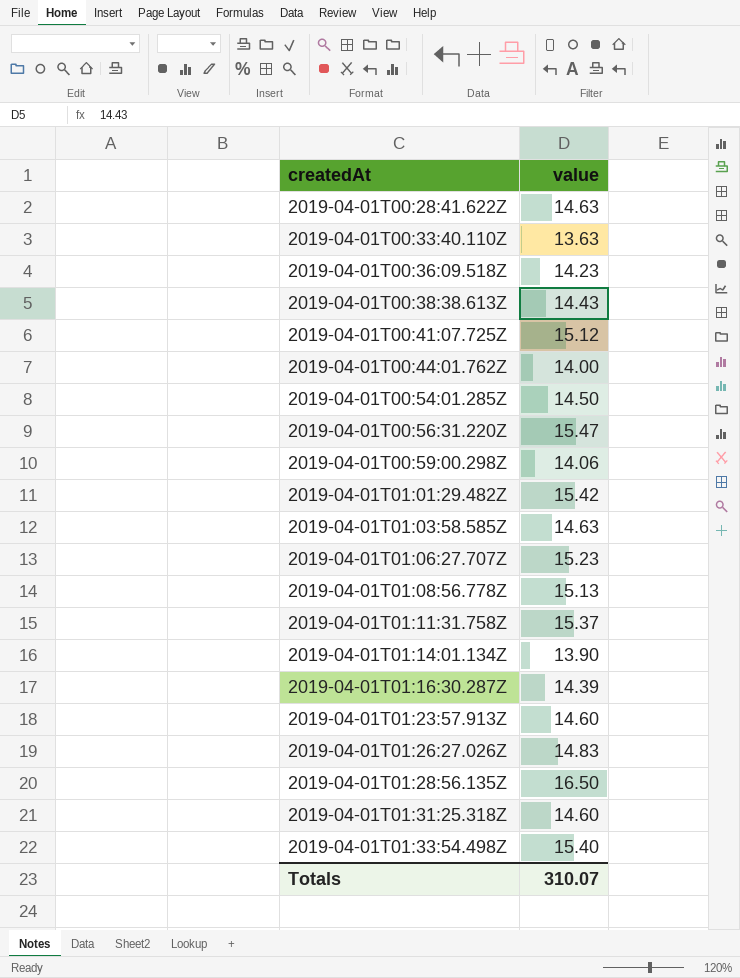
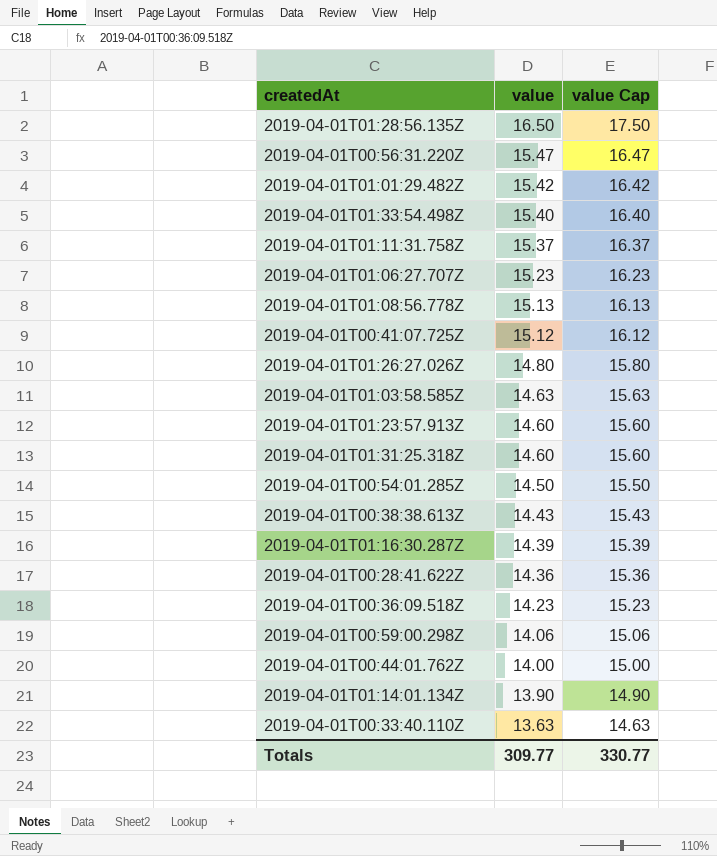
row order: createdAt ascending -> value descending
column value Cap | formula: none -> [value] + 1
2019-04-01T01:26:27.026Z | value: 14.83 -> 14.80
2019-04-01T00:28:41.622Z | value: 14.63 -> 14.36
Totals | value: 310.07 -> 309.77

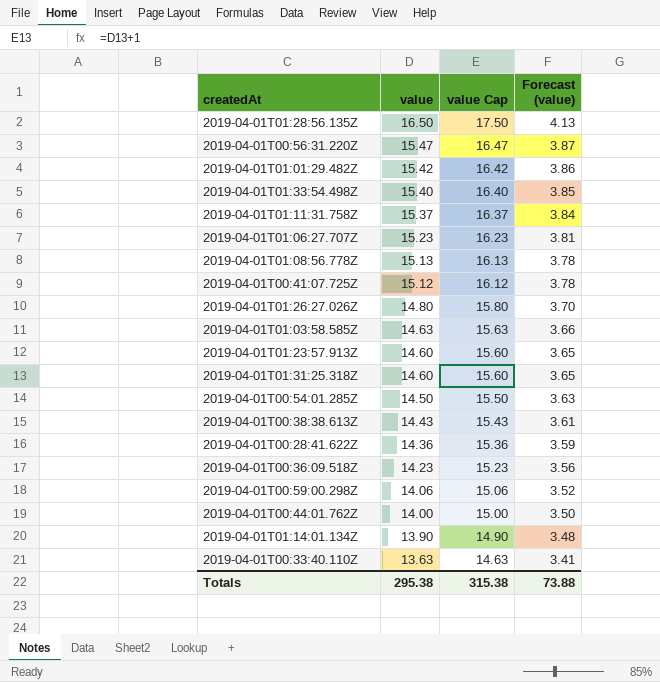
column Forecast (value) | formula: none -> [value] * 0.25
row 2019-04-01T01:16:30.287Z: 14.39 | 15.39 -> none
Totals | value: 309.77 -> 295.38
Totals | value Cap: 330.77 -> 315.38

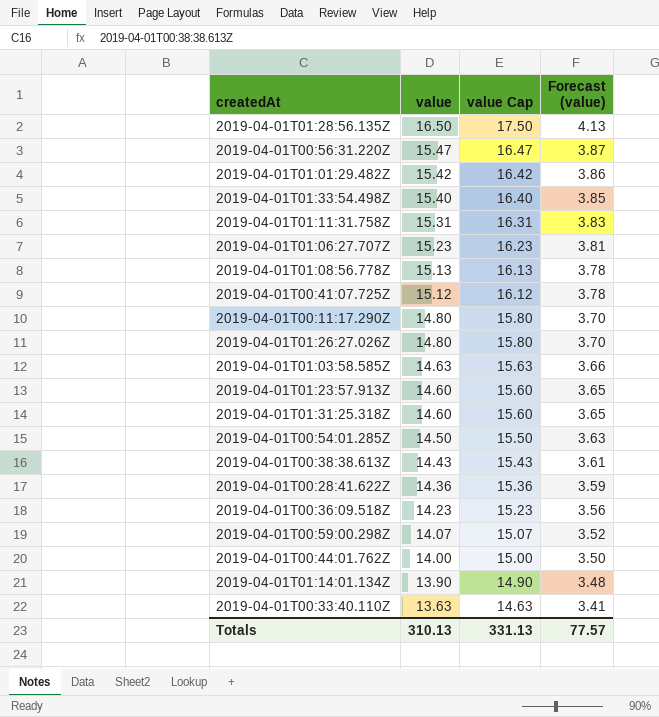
2019-04-01T01:11:31.758Z | value: 15.37 -> 15.31
2019-04-01T01:11:31.758Z | value Cap: 16.37 -> 16.31
2019-04-01T01:11:31.758Z | Forecast (value): 3.84 -> 3.83
row 2019-04-01T00:11:17.290Z: none -> 14.80 | 15.80 | 3.70
2019-04-01T00:59:00.298Z | value: 14.06 -> 14.07
2019-04-01T00:59:00.298Z | value Cap: 15.06 -> 15.07
Totals | value: 295.38 -> 310.13
Totals | value Cap: 315.38 -> 331.13
Totals | Forecast (value): 73.88 -> 77.57

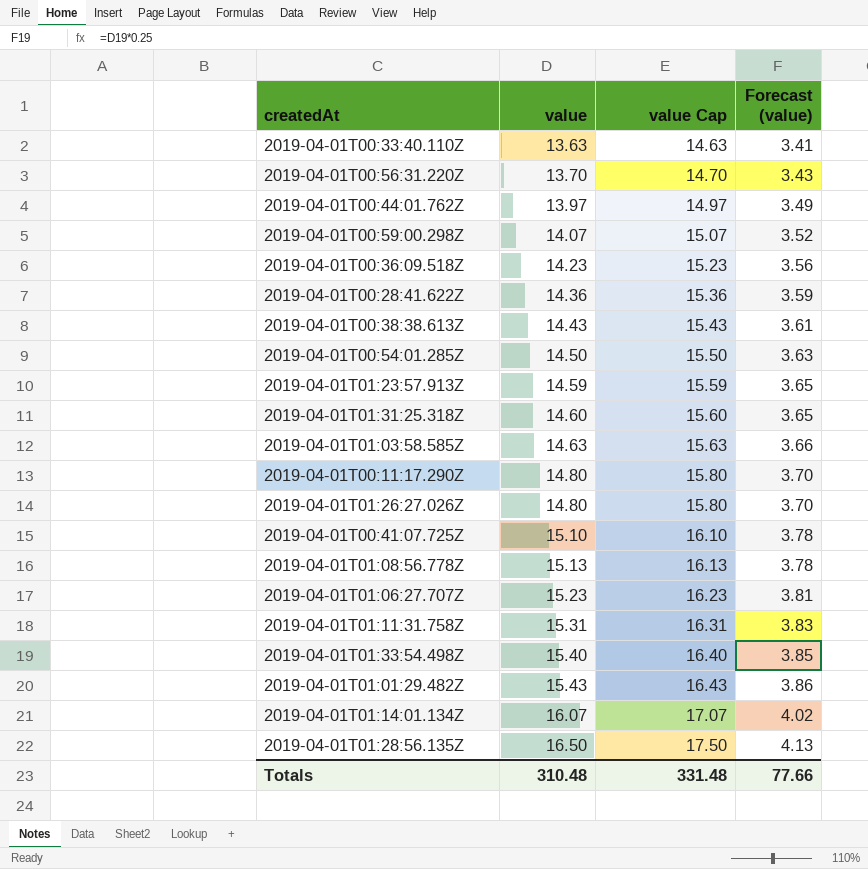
row order: value descending -> value ascending
2019-04-01T00:56:31.220Z | value: 15.47 -> 13.70
2019-04-01T00:56:31.220Z | value Cap: 16.47 -> 14.70
2019-04-01T00:56:31.220Z | Forecast (value): 3.87 -> 3.43
2019-04-01T00:44:01.762Z | value: 14.00 -> 13.97
2019-04-01T00:44:01.762Z | value Cap: 15.00 -> 14.97
2019-04-01T00:44:01.762Z | Forecast (value): 3.50 -> 3.49
2019-04-01T01:23:57.913Z | value: 14.60 -> 14.59
2019-04-01T01:23:57.913Z | value Cap: 15.60 -> 15.59
2019-04-01T00:41:07.725Z | value: 15.12 -> 15.10
2019-04-01T00:41:07.725Z | value Cap: 16.12 -> 16.10
2019-04-01T01:01:29.482Z | value: 15.42 -> 15.43
2019-04-01T01:01:29.482Z | value Cap: 16.42 -> 16.43
2019-04-01T01:14:01.134Z | value: 13.90 -> 16.07
2019-04-01T01:14:01.134Z | value Cap: 14.90 -> 17.07
2019-04-01T01:14:01.134Z | Forecast (value): 3.48 -> 4.02
Totals | value: 310.13 -> 310.48
Totals | value Cap: 331.13 -> 331.48
Totals | Forecast (value): 77.57 -> 77.66

